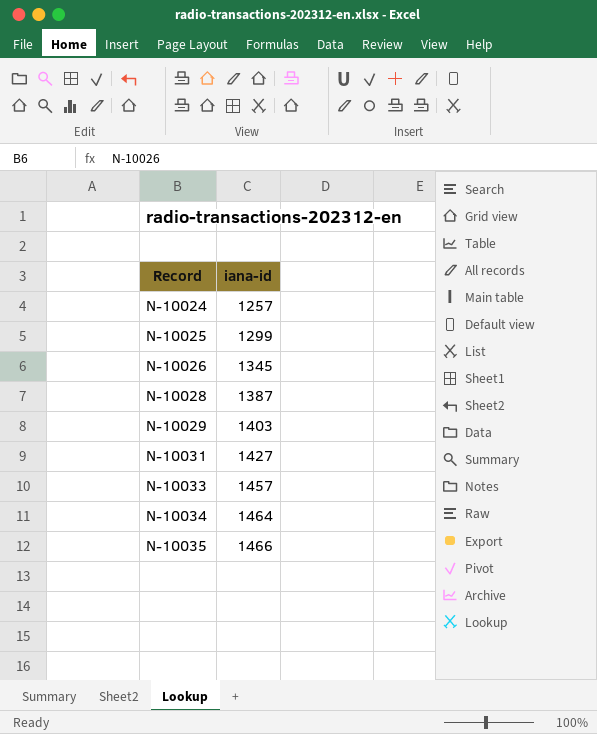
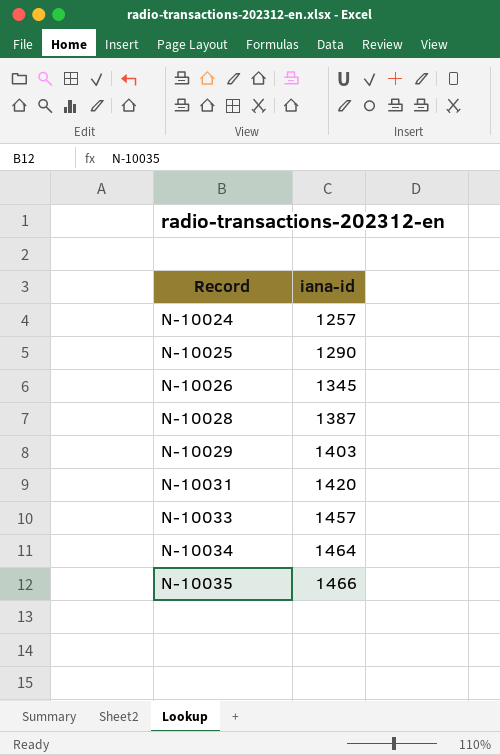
N-10025 | iana-id: 1299 -> 1290
N-10031 | iana-id: 1427 -> 1420

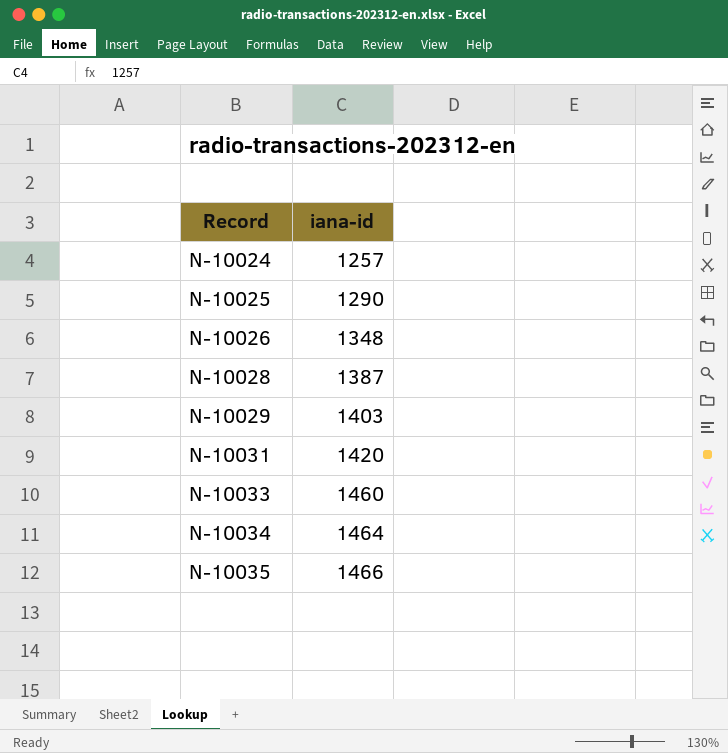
N-10026 | iana-id: 1345 -> 1348
N-10033 | iana-id: 1457 -> 1460

